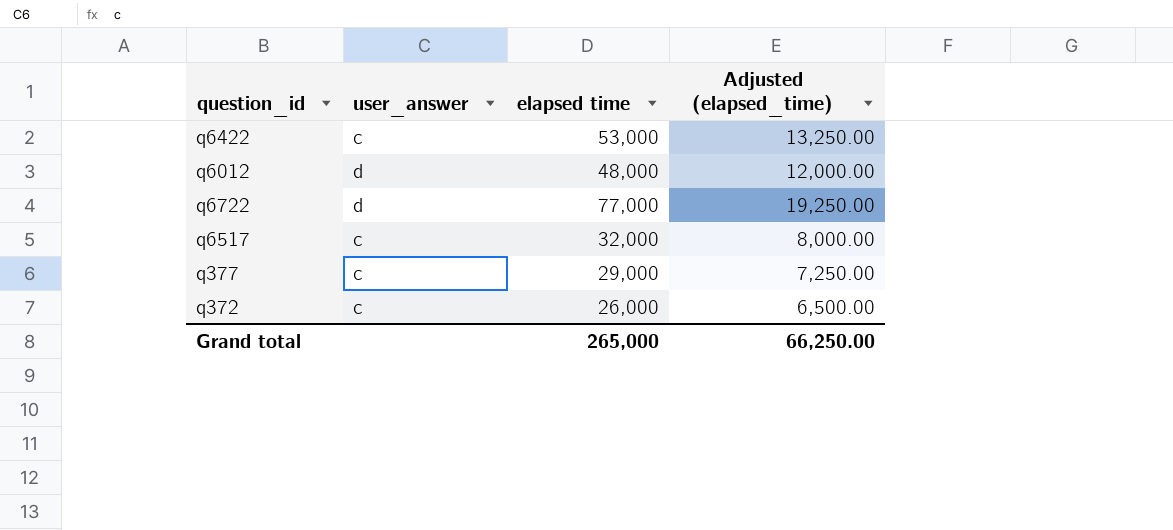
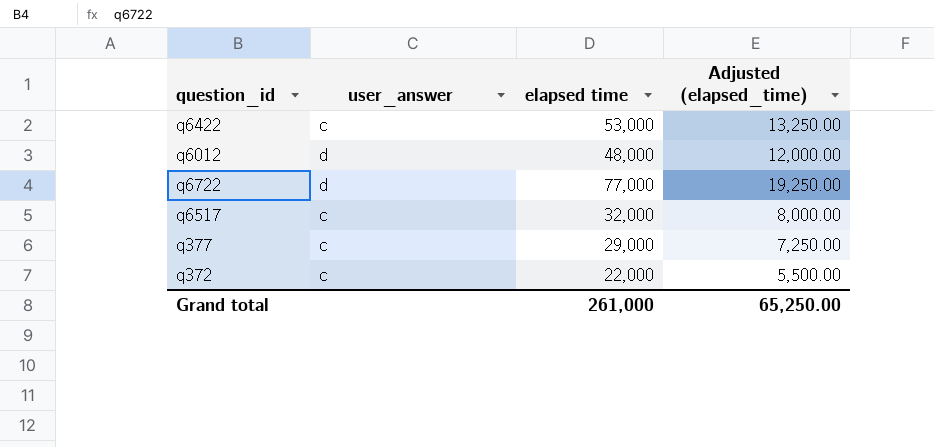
q372 | elapsed time: 26,000 -> 22,000
q372 | Adjusted (elapsed_time): 6,500.00 -> 5,500.00
Grand total | elapsed time: 265,000 -> 261,000
Grand total | Adjusted (elapsed_time): 66,250.00 -> 65,250.00

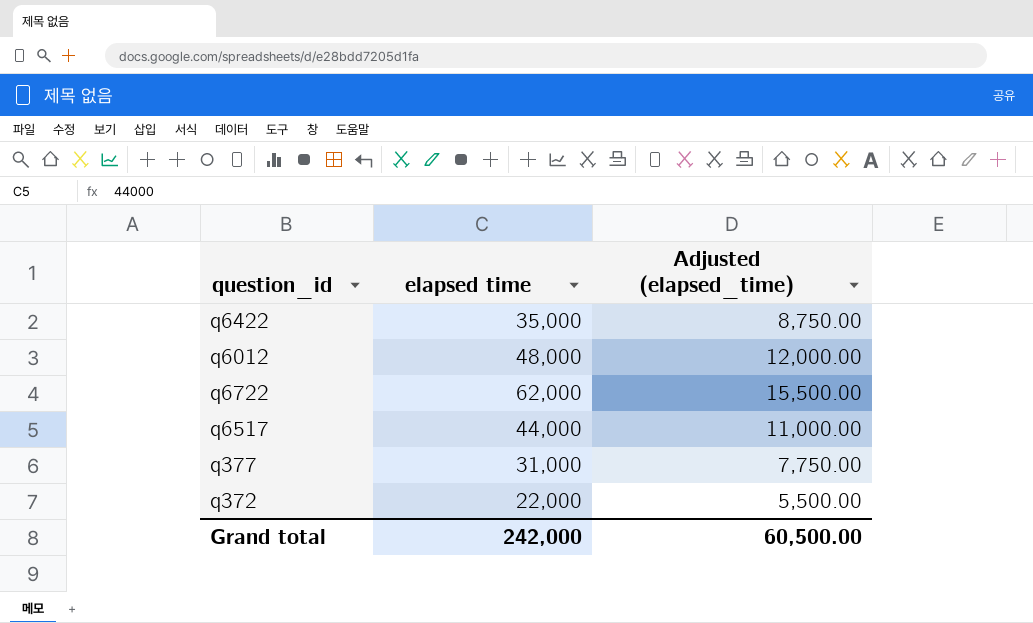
column user_answer | position: 2 -> none
q6422 | elapsed time: 53,000 -> 35,000
q6422 | Adjusted (elapsed_time): 13,250.00 -> 8,750.00
q6722 | elapsed time: 77,000 -> 62,000
q6722 | Adjusted (elapsed_time): 19,250.00 -> 15,500.00
q6517 | elapsed time: 32,000 -> 44,000
q6517 | Adjusted (elapsed_time): 8,000.00 -> 11,000.00
q377 | elapsed time: 29,000 -> 31,000
q377 | Adjusted (elapsed_time): 7,250.00 -> 7,750.00
Grand total | elapsed time: 261,000 -> 242,000
Grand total | Adjusted (elapsed_time): 65,250.00 -> 60,500.00

